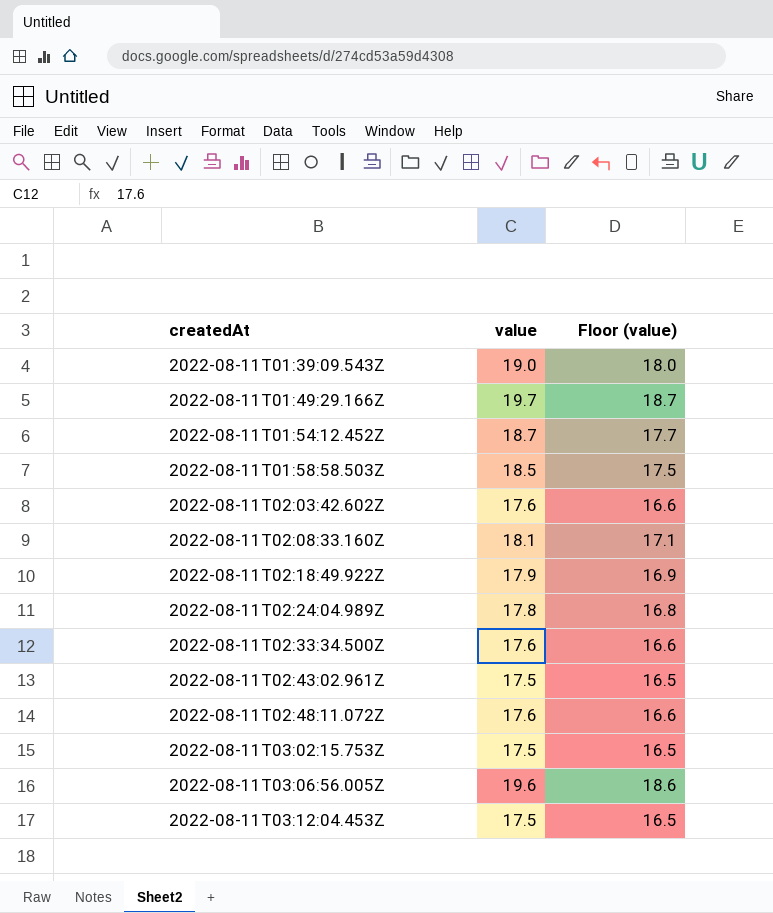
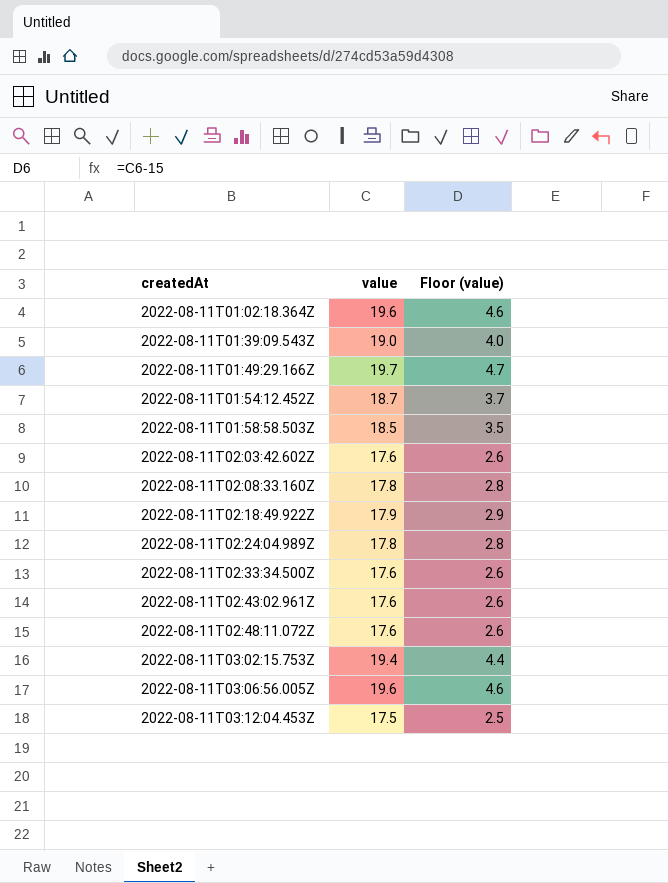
column Floor (value) | formula: [value] - 1 -> [value] - 15
row 2022-08-11T01:02:18.364Z: none -> 19.6 | 4.6
2022-08-11T02:08:33.160Z | value: 18.1 -> 17.8
2022-08-11T02:43:02.961Z | value: 17.5 -> 17.6
2022-08-11T03:02:15.753Z | value: 17.5 -> 19.4

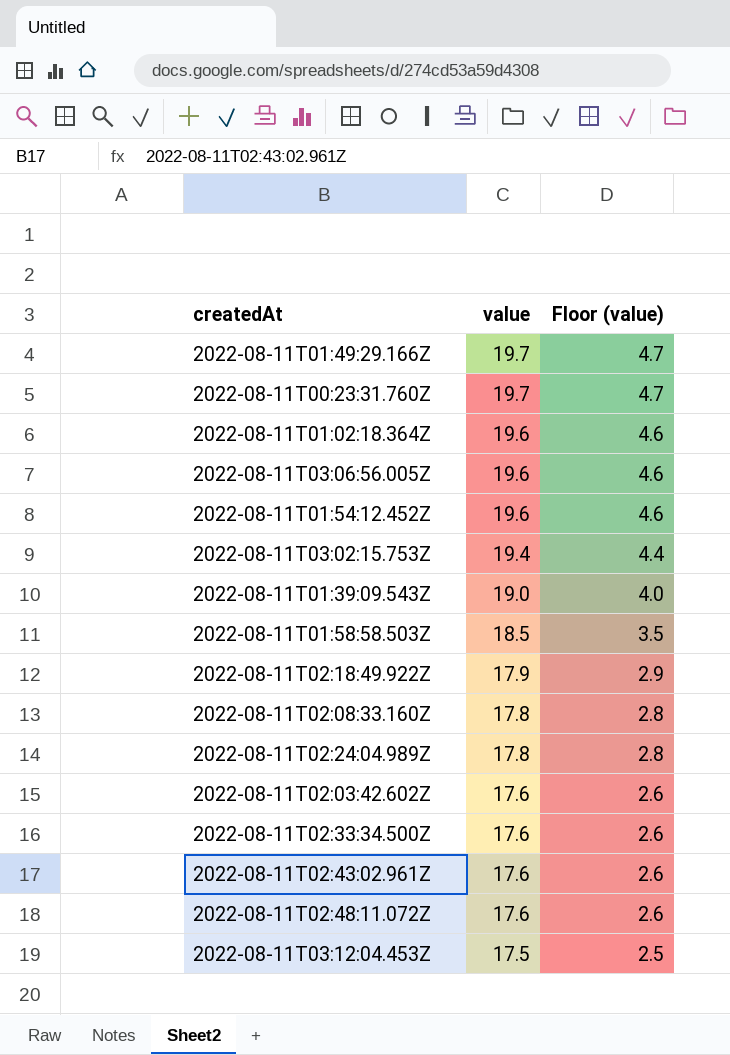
row order: createdAt ascending -> value descending
row 2022-08-11T00:23:31.760Z: none -> 19.7 | 4.7
2022-08-11T01:54:12.452Z | value: 18.7 -> 19.6
2022-08-11T01:54:12.452Z | Floor (value): 3.7 -> 4.6

